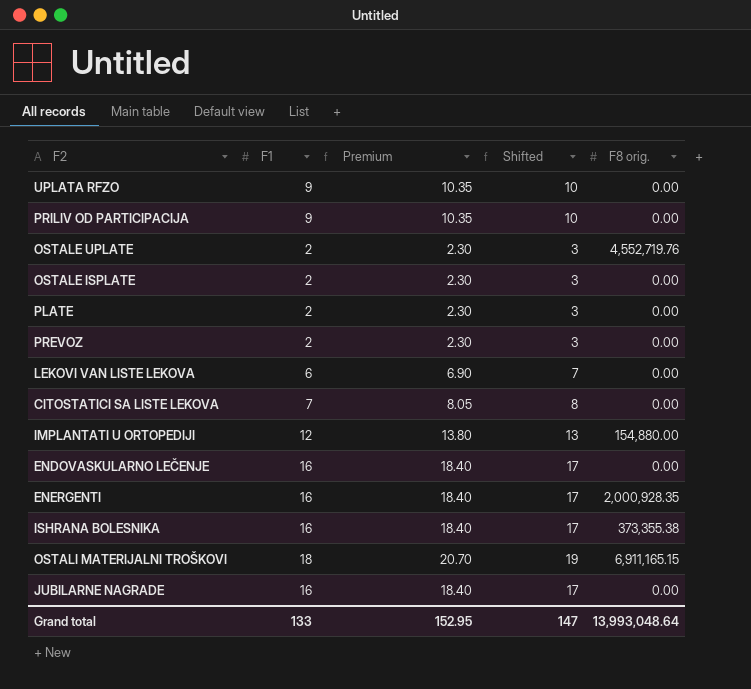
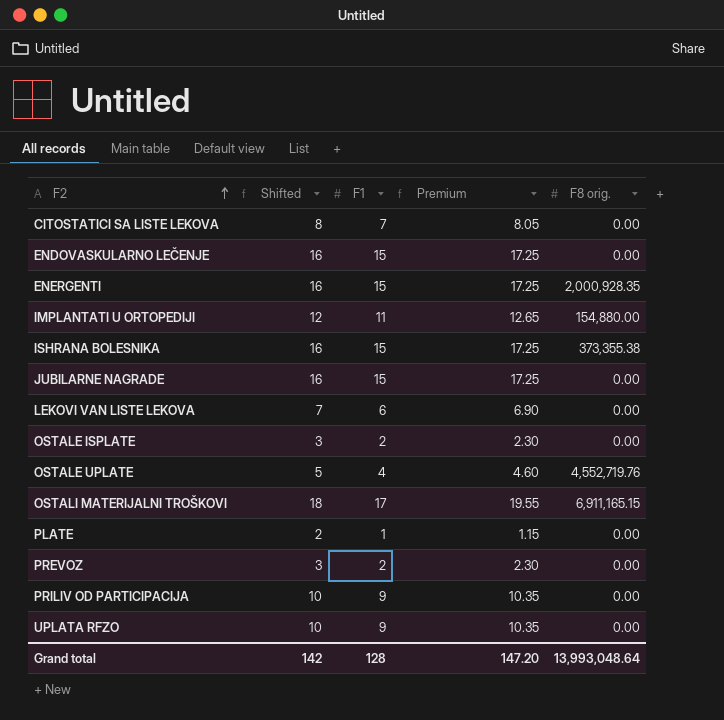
row order: none -> F2 ascending
column Shifted | position: 4 -> 2
ENDOVASKULARNO LEČENJE | Shifted: 17 -> 16
ENDOVASKULARNO LEČENJE | F1: 16 -> 15
ENDOVASKULARNO LEČENJE | Premium: 18.40 -> 17.25
ENERGENTI | Shifted: 17 -> 16
ENERGENTI | F1: 16 -> 15
ENERGENTI | Premium: 18.40 -> 17.25
IMPLANTATI U ORTOPEDIJI | Shifted: 13 -> 12
IMPLANTATI U ORTOPEDIJI | F1: 12 -> 11
IMPLANTATI U ORTOPEDIJI | Premium: 13.80 -> 12.65
ISHRANA BOLESNIKA | Shifted: 17 -> 16
ISHRANA BOLESNIKA | F1: 16 -> 15
ISHRANA BOLESNIKA | Premium: 18.40 -> 17.25
JUBILARNE NAGRADE | Shifted: 17 -> 16
JUBILARNE NAGRADE | F1: 16 -> 15
JUBILARNE NAGRADE | Premium: 18.40 -> 17.25
OSTALE UPLATE | Shifted: 3 -> 5
OSTALE UPLATE | F1: 2 -> 4
OSTALE UPLATE | Premium: 2.30 -> 4.60
OSTALI MATERIJALNI TROŠKOVI | Shifted: 19 -> 18
OSTALI MATERIJALNI TROŠKOVI | F1: 18 -> 17
OSTALI MATERIJALNI TROŠKOVI | Premium: 20.70 -> 19.55
PLATE | Shifted: 3 -> 2
PLATE | F1: 2 -> 1
PLATE | Premium: 2.30 -> 1.15
Grand total | Shifted: 147 -> 142
Grand total | F1: 133 -> 128
Grand total | Premium: 152.95 -> 147.20

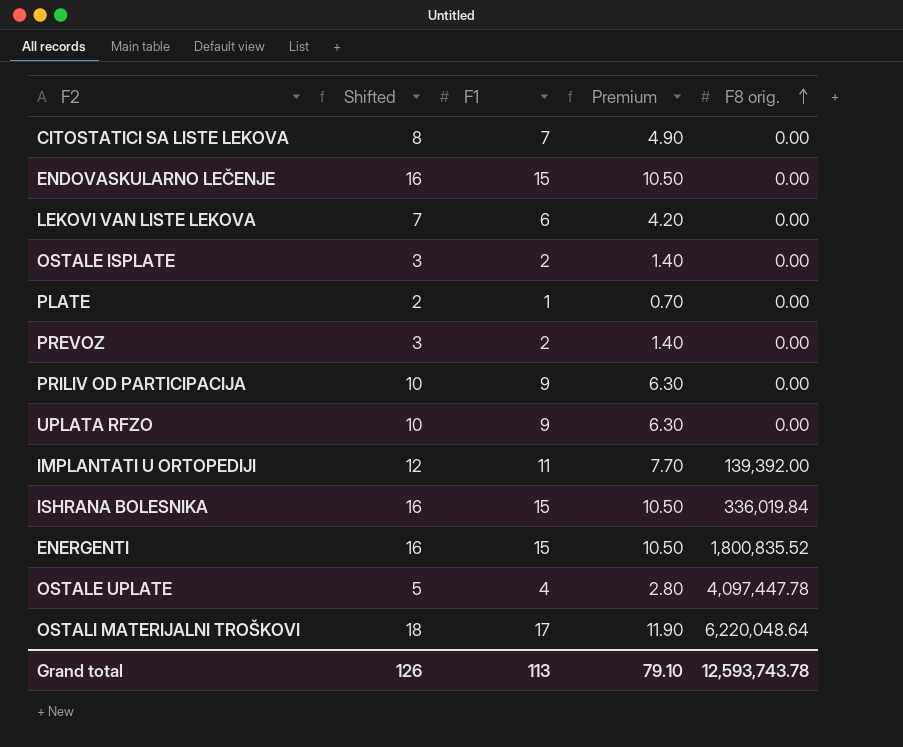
row order: F2 ascending -> F8 orig. ascending
column Premium | formula: [F1] * 1.15 -> [F1] * 0.7
row JUBILARNE NAGRADE: 16 | 15 | 17.25 | 0.00 -> none
IMPLANTATI U ORTOPEDIJI | F8 orig.: 154,880.00 -> 139,392.00
ISHRANA BOLESNIKA | F8 orig.: 373,355.38 -> 336,019.84
ENERGENTI | F8 orig.: 2,000,928.35 -> 1,800,835.52
OSTALE UPLATE | F8 orig.: 4,552,719.76 -> 4,097,447.78
OSTALI MATERIJALNI TROŠKOVI | F8 orig.: 6,911,165.15 -> 6,220,048.64
Grand total | Shifted: 142 -> 126
Grand total | F1: 128 -> 113
Grand total | Premium: 147.20 -> 79.10
Grand total | F8 orig.: 13,993,048.64 -> 12,593,743.78

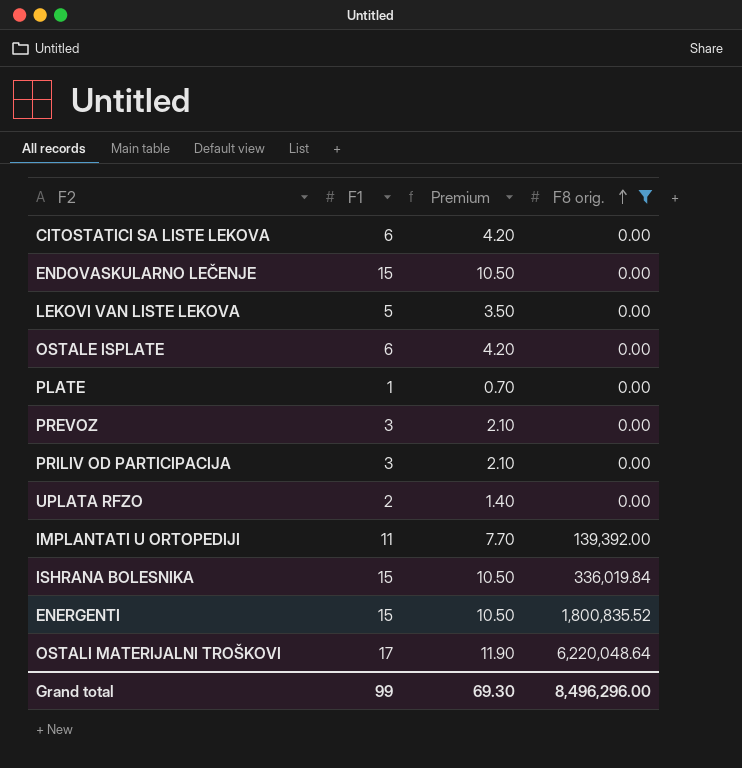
filter: none -> F8 orig. != 4,097,447.78
column Shifted | formula: [F1] + 1 -> none
CITOSTATICI SA LISTE LEKOVA | F1: 7 -> 6
CITOSTATICI SA LISTE LEKOVA | Premium: 4.90 -> 4.20
LEKOVI VAN LISTE LEKOVA | F1: 6 -> 5
LEKOVI VAN LISTE LEKOVA | Premium: 4.20 -> 3.50
OSTALE ISPLATE | F1: 2 -> 6
OSTALE ISPLATE | Premium: 1.40 -> 4.20
PREVOZ | F1: 2 -> 3
PREVOZ | Premium: 1.40 -> 2.10
PRILIV OD PARTICIPACIJA | F1: 9 -> 3
PRILIV OD PARTICIPACIJA | Premium: 6.30 -> 2.10
UPLATA RFZO | F1: 9 -> 2
UPLATA RFZO | Premium: 6.30 -> 1.40
Grand total | F1: 113 -> 99
Grand total | Premium: 79.10 -> 69.30
Grand total | F8 orig.: 12,593,743.78 -> 8,496,296.00

